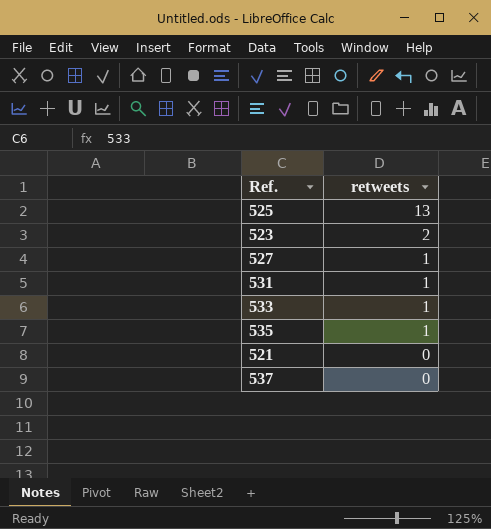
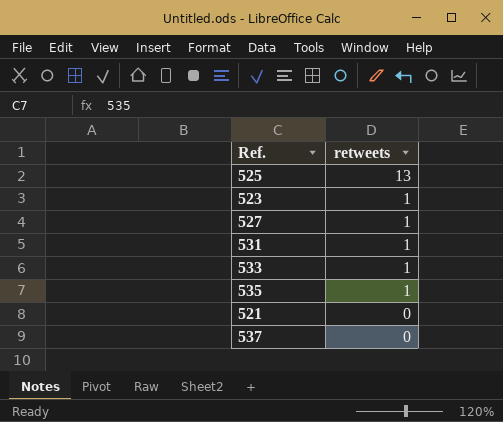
523 | retweets: 2 -> 1

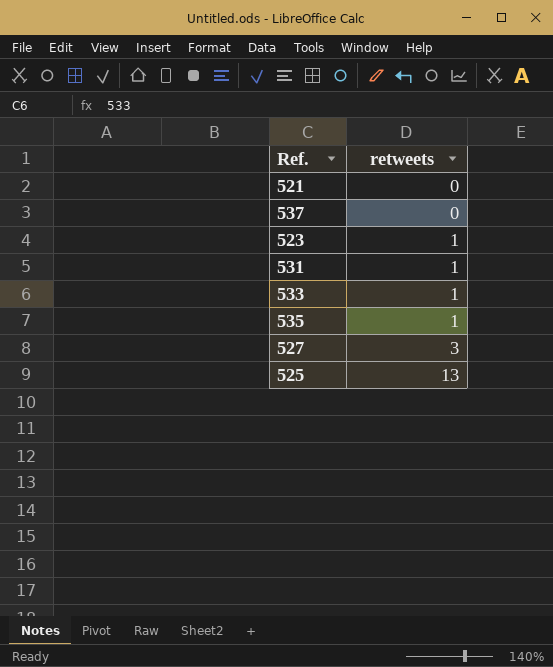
row order: retweets descending -> retweets ascending
527 | retweets: 1 -> 3

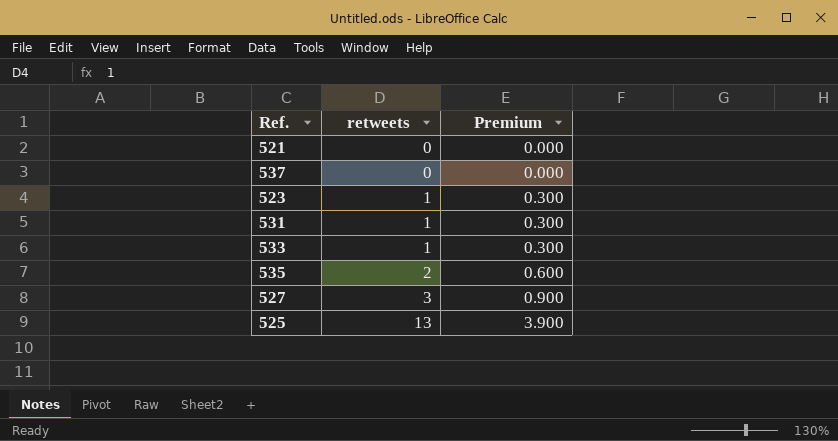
column Premium | formula: none -> [retweets] * 0.3
535 | retweets: 1 -> 2

